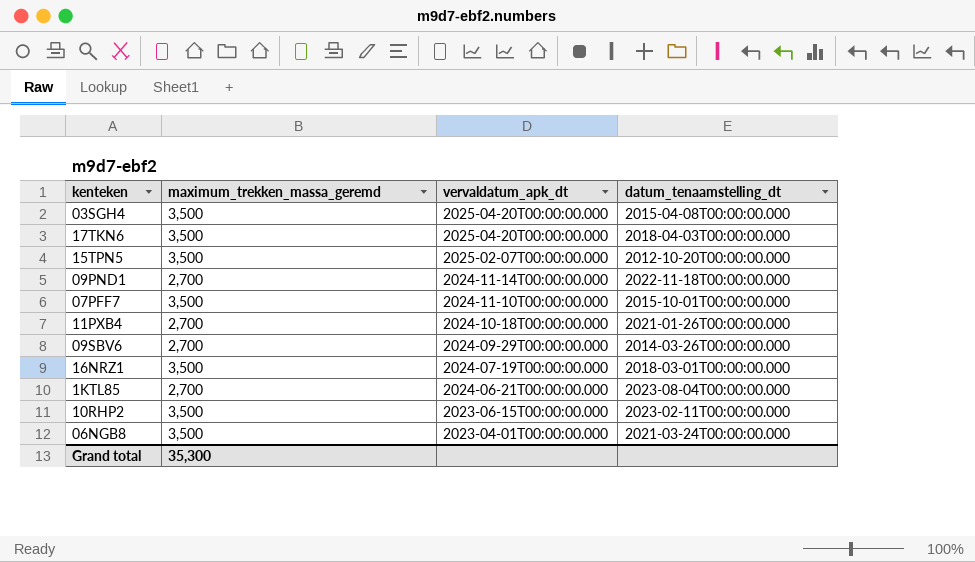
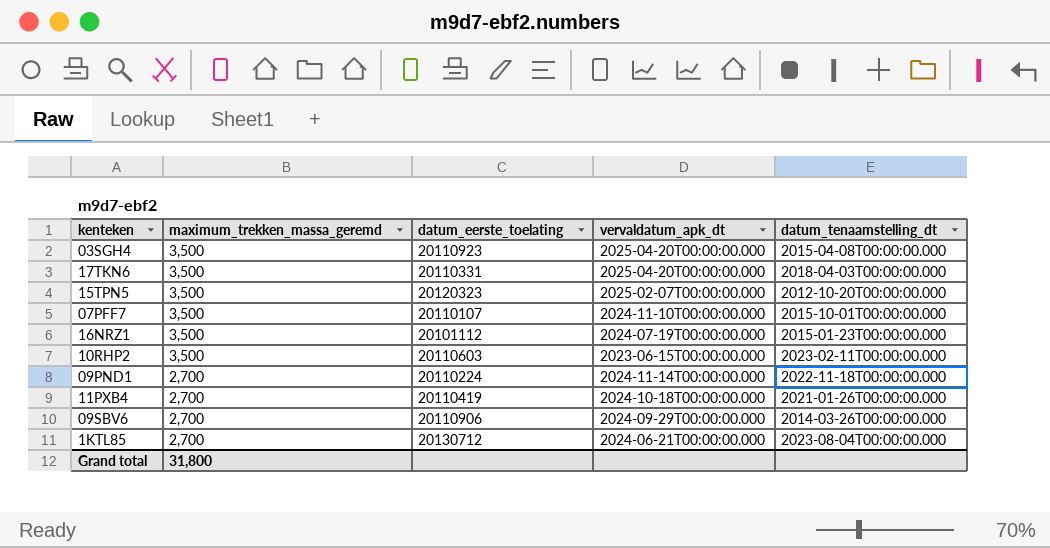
row order: vervaldatum_apk_dt descending -> maximum_trekken_massa_geremd descending
column datum_eerste_toelating | position: none -> 3
row 06NGB8: 3,500 | 2023-04-01T00:00:00.000 | 2021-03-24T00:00:00.000 -> none
16NRZ1 | datum_tenaamstelling_dt: 2018-03-01T00:00:00.000 -> 2015-01-23T00:00:00.000
Grand total | maximum_trekken_massa_geremd: 35,300 -> 31,800

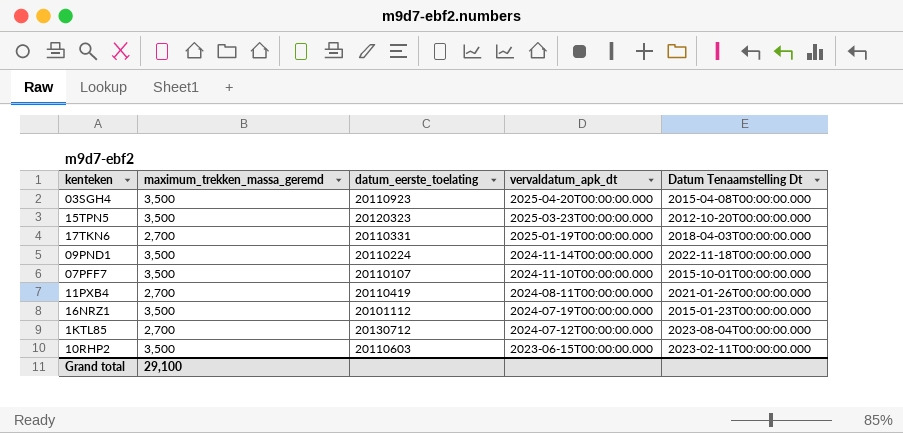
row order: maximum_trekken_massa_geremd descending -> vervaldatum_apk_dt descending
column name: datum_tenaamstelling_dt -> Datum Tenaamstelling Dt
row 09SBV6: 2,700 | 20110906 | 2024-09-29T00:00:00.000 | 2014-03-26T00:00:00.000 -> none
15TPN5 | vervaldatum_apk_dt: 2025-02-07T00:00:00.000 -> 2025-03-23T00:00:00.000
17TKN6 | maximum_trekken_massa_geremd: 3,500 -> 2,700
17TKN6 | vervaldatum_apk_dt: 2025-04-20T00:00:00.000 -> 2025-01-19T00:00:00.000
09PND1 | maximum_trekken_massa_geremd: 2,700 -> 3,500
11PXB4 | vervaldatum_apk_dt: 2024-10-18T00:00:00.000 -> 2024-08-11T00:00:00.000
1KTL85 | vervaldatum_apk_dt: 2024-06-21T00:00:00.000 -> 2024-07-12T00:00:00.000
Grand total | maximum_trekken_massa_geremd: 31,800 -> 29,100

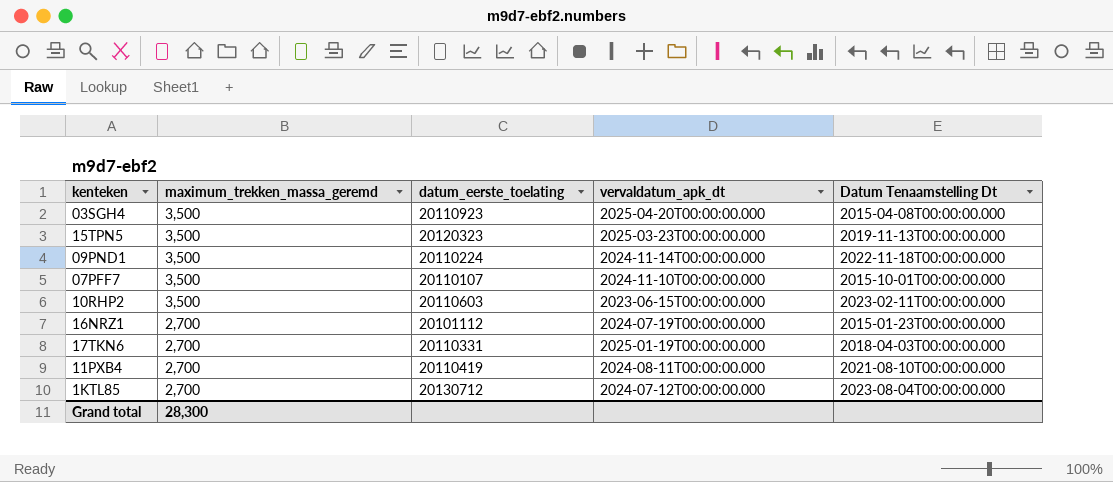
row order: vervaldatum_apk_dt descending -> maximum_trekken_massa_geremd descending
15TPN5 | Datum Tenaamstelling Dt: 2012-10-20T00:00:00.000 -> 2019-11-13T00:00:00.000
16NRZ1 | maximum_trekken_massa_geremd: 3,500 -> 2,700
11PXB4 | Datum Tenaamstelling Dt: 2021-01-26T00:00:00.000 -> 2021-08-10T00:00:00.000
Grand total | maximum_trekken_massa_geremd: 29,100 -> 28,300

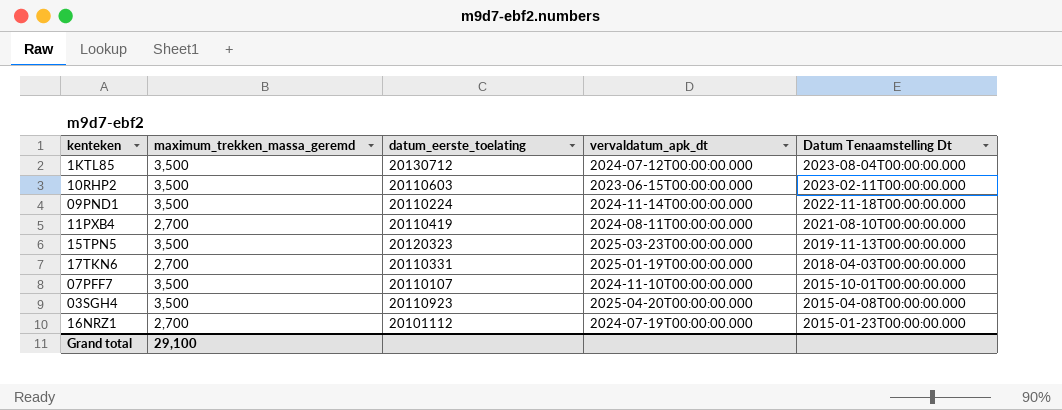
row order: maximum_trekken_massa_geremd descending -> Datum Tenaamstelling Dt descending
1KTL85 | maximum_trekken_massa_geremd: 2,700 -> 3,500
Grand total | maximum_trekken_massa_geremd: 28,300 -> 29,100

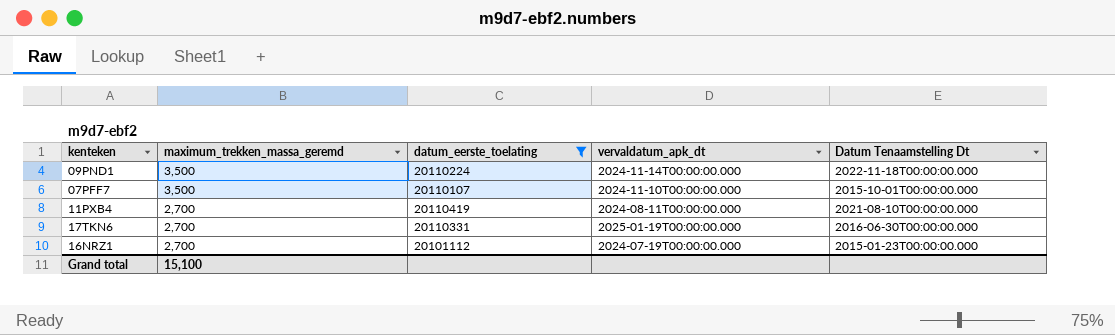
filter: none -> datum_eerste_toelating <= 20110419
row order: Datum Tenaamstelling Dt descending -> maximum_trekken_massa_geremd descending
17TKN6 | Datum Tenaamstelling Dt: 2018-04-03T00:00:00.000 -> 2016-06-30T00:00:00.000
Grand total | maximum_trekken_massa_geremd: 29,100 -> 15,100

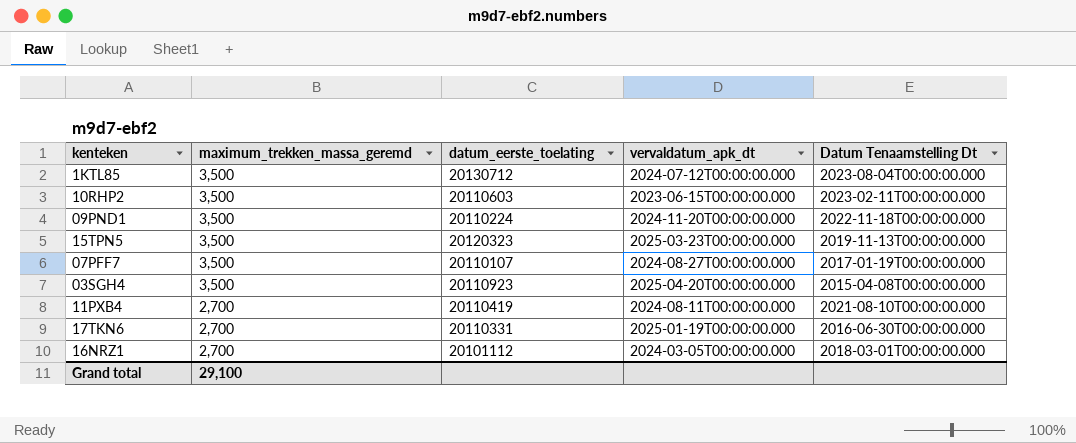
filter: datum_eerste_toelating <= 20110419 -> none
09PND1 | vervaldatum_apk_dt: 2024-11-14T00:00:00.000 -> 2024-11-20T00:00:00.000
07PFF7 | vervaldatum_apk_dt: 2024-11-10T00:00:00.000 -> 2024-08-27T00:00:00.000
07PFF7 | Datum Tenaamstelling Dt: 2015-10-01T00:00:00.000 -> 2017-01-19T00:00:00.000
16NRZ1 | vervaldatum_apk_dt: 2024-07-19T00:00:00.000 -> 2024-03-05T00:00:00.000
16NRZ1 | Datum Tenaamstelling Dt: 2015-01-23T00:00:00.000 -> 2018-03-01T00:00:00.000
Grand total | maximum_trekken_massa_geremd: 15,100 -> 29,100

